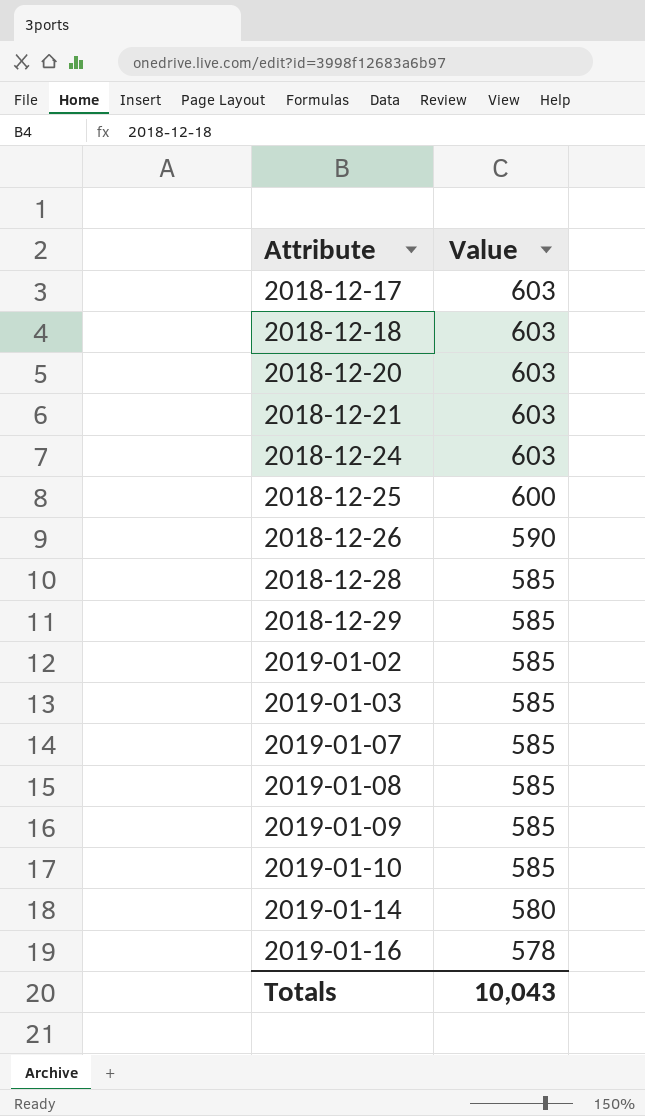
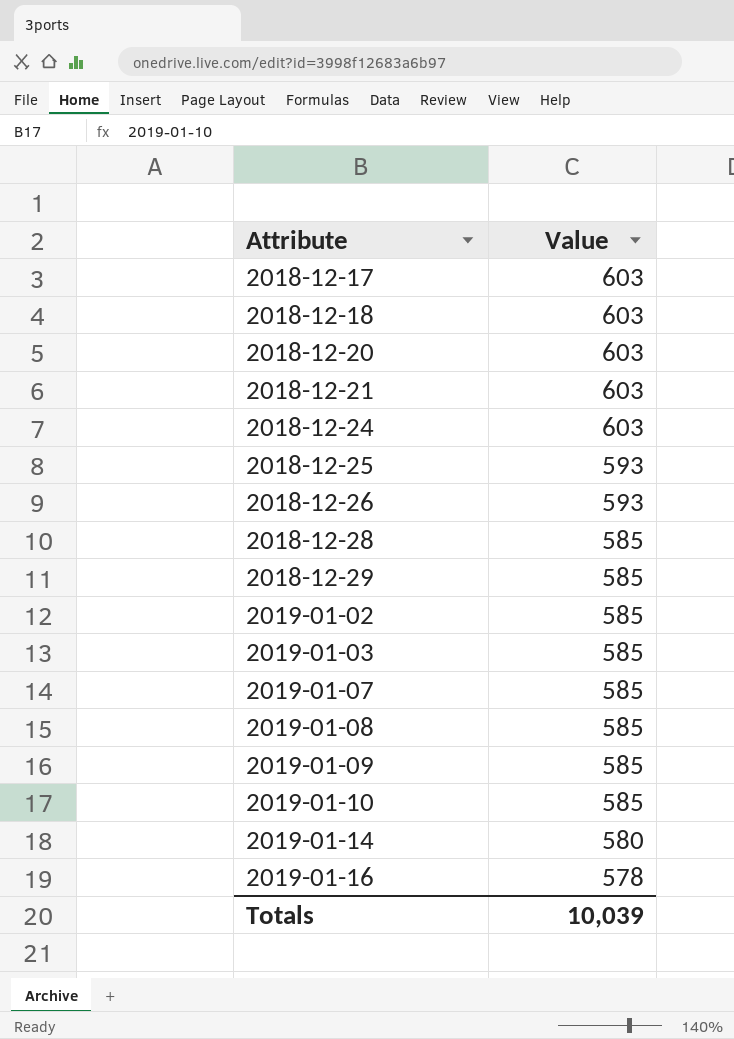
2018-12-25 | Value: 600 -> 593
2018-12-26 | Value: 590 -> 593
Totals | Value: 10,043 -> 10,039

